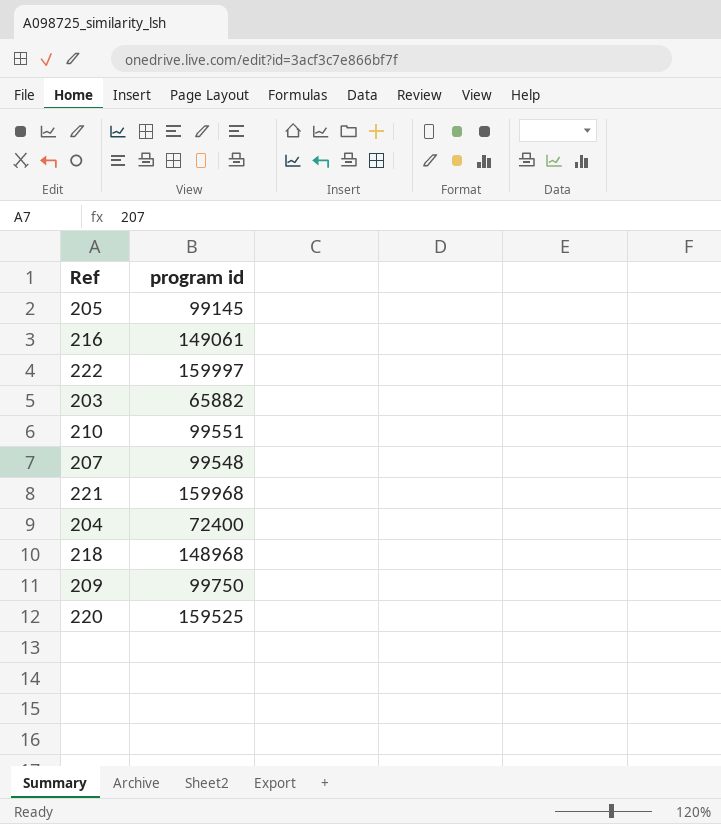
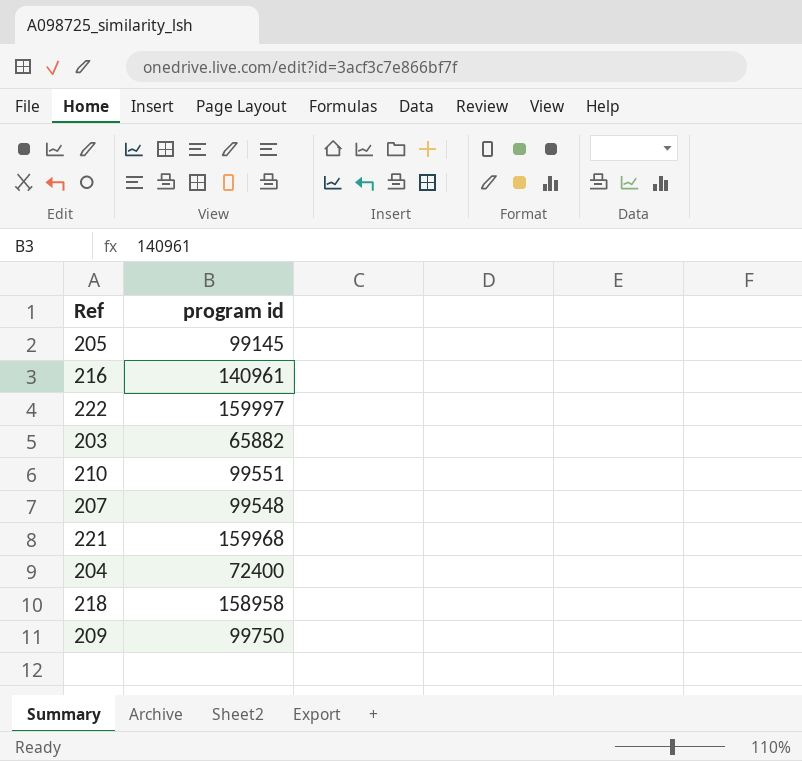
row 220: 159525 -> none
216 | program id: 149061 -> 140961
218 | program id: 148968 -> 158958

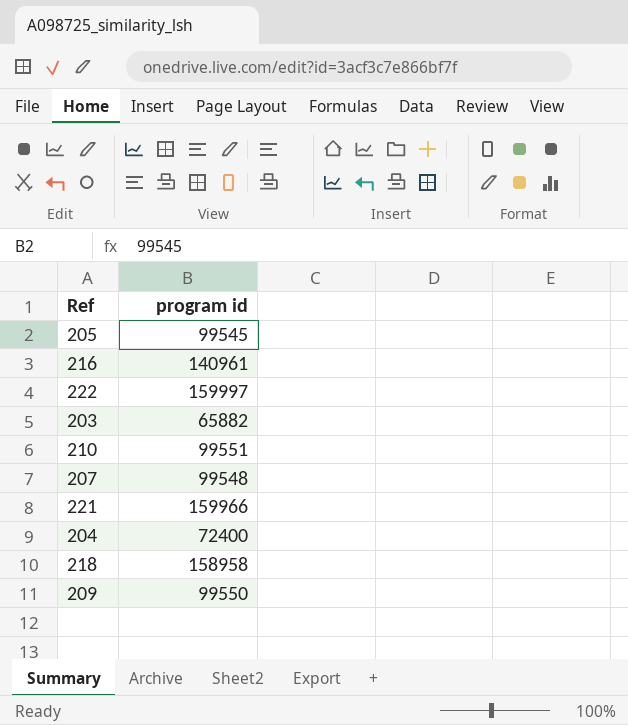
205 | program id: 99145 -> 99545
221 | program id: 159968 -> 159966
209 | program id: 99750 -> 99550

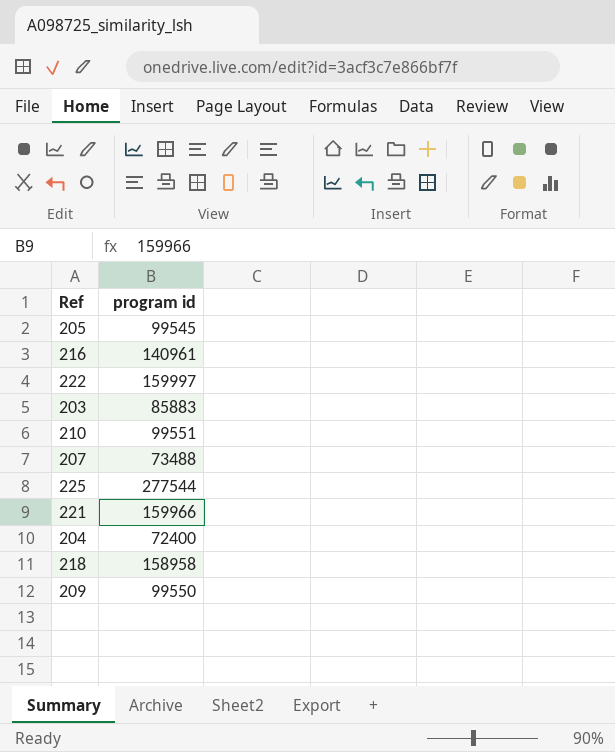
203 | program id: 65882 -> 85883
207 | program id: 99548 -> 73488
row 225: none -> 277544

